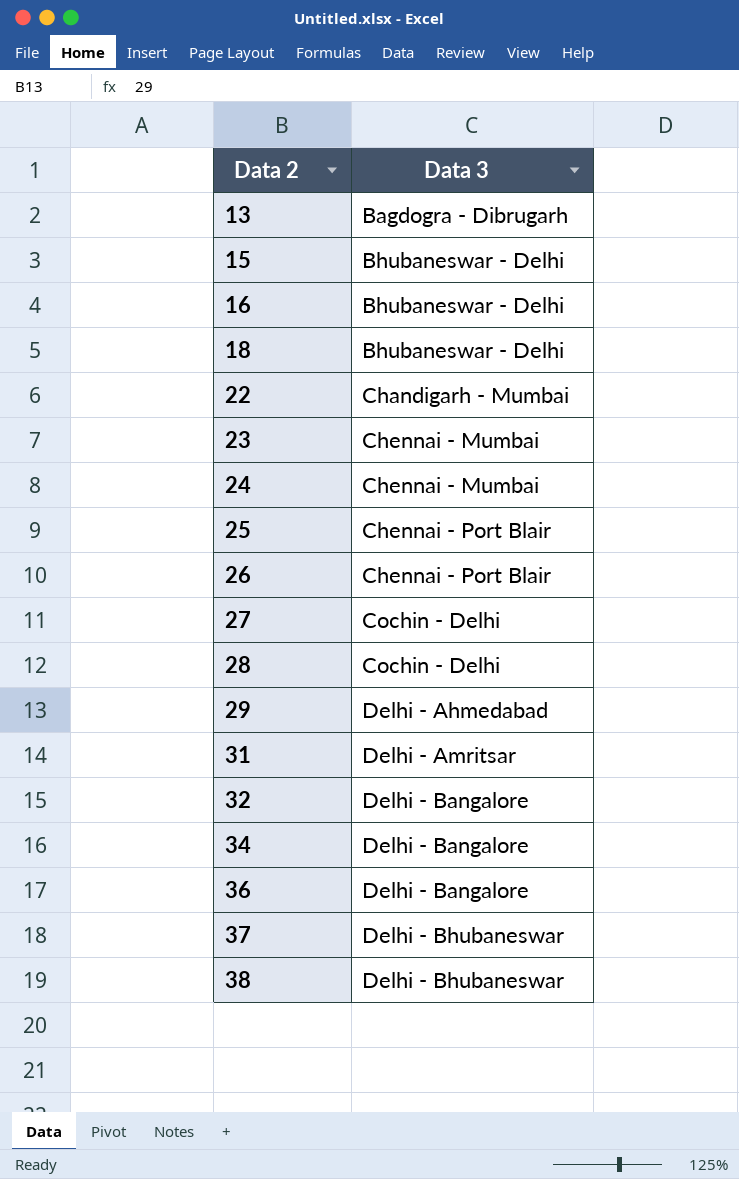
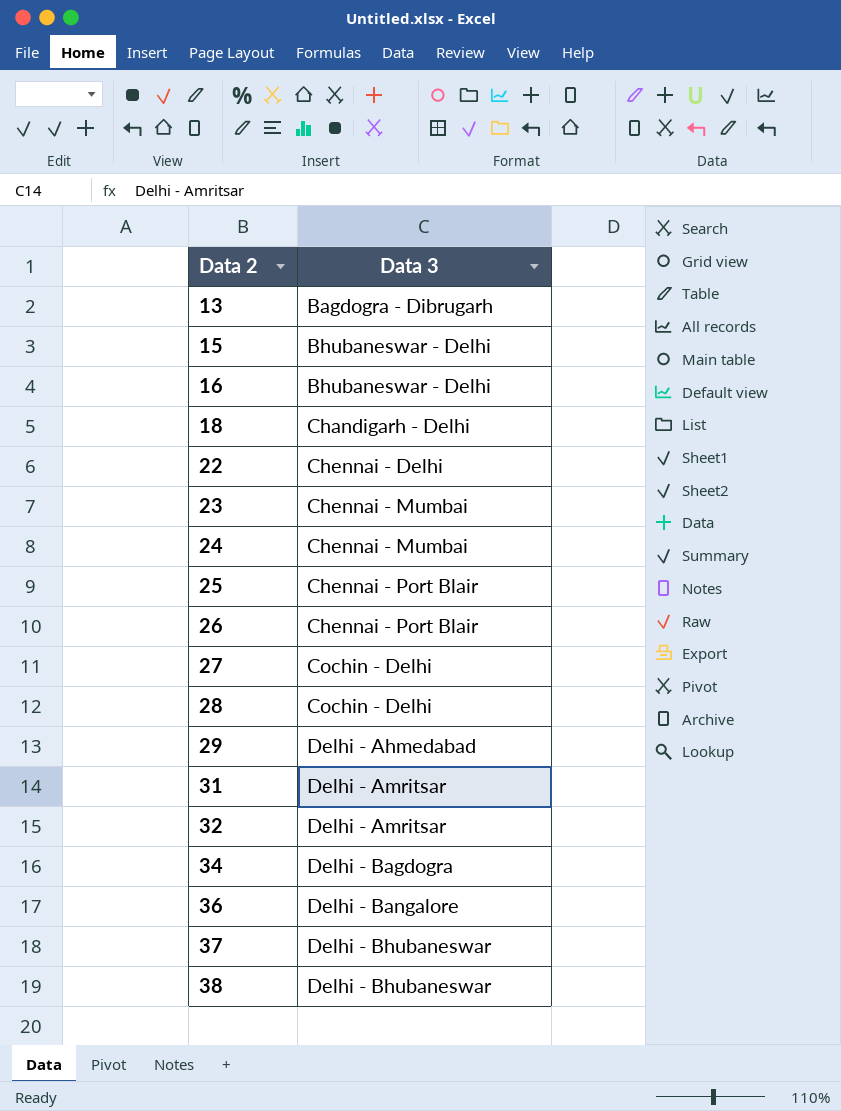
18 | Data 3: Bhubaneswar - Delhi -> Chandigarh - Delhi
22 | Data 3: Chandigarh - Mumbai -> Chennai - Delhi
32 | Data 3: Delhi - Bangalore -> Delhi - Amritsar
34 | Data 3: Delhi - Bangalore -> Delhi - Bagdogra

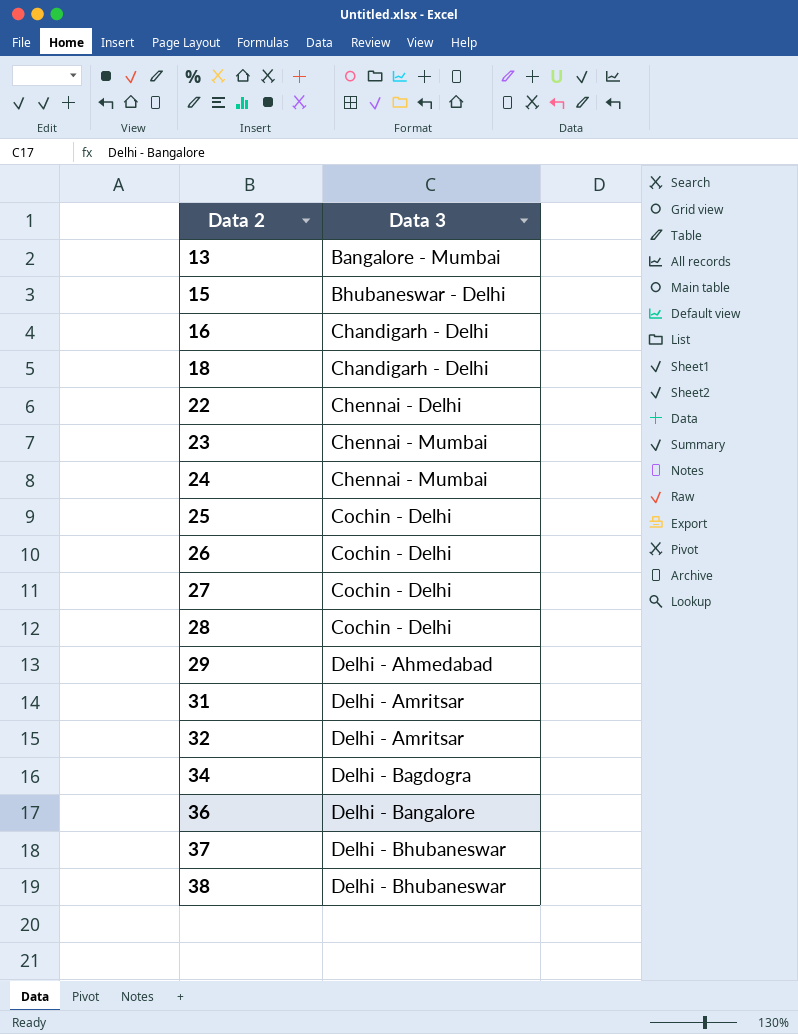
13 | Data 3: Bagdogra - Dibrugarh -> Bangalore - Mumbai
16 | Data 3: Bhubaneswar - Delhi -> Chandigarh - Delhi
25 | Data 3: Chennai - Port Blair -> Cochin - Delhi
26 | Data 3: Chennai - Port Blair -> Cochin - Delhi

